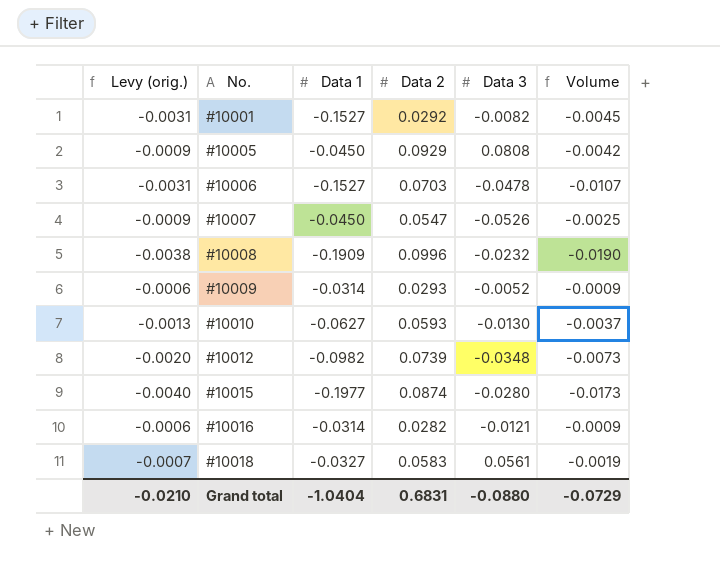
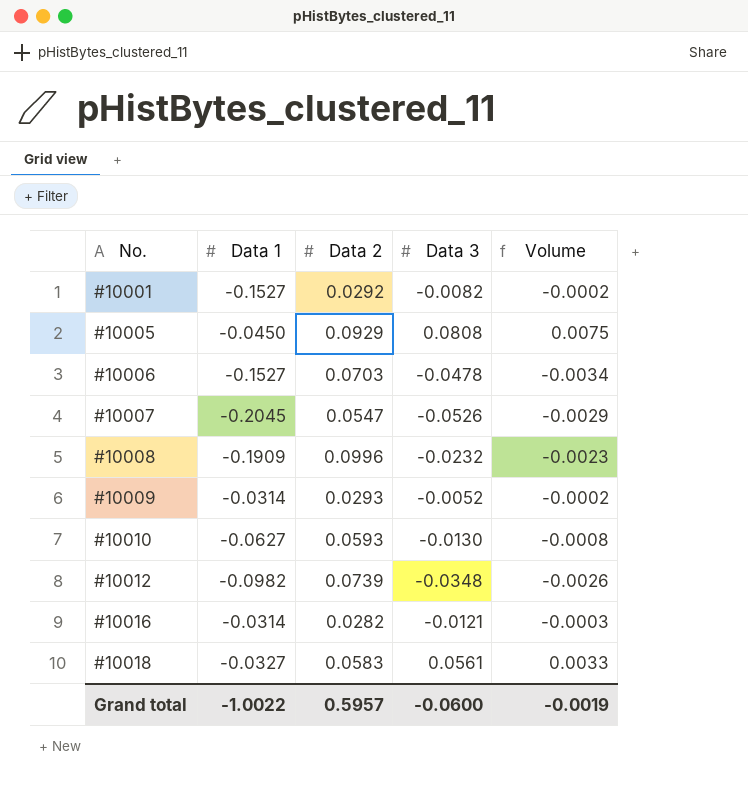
column Levy (orig.) | formula: [Data 1] * 0.02 -> none
column Volume | formula: [Data 1] * [Data 2] -> [Data 2] * [Data 3]
row #10015: -0.0040 | -0.1977 | 0.0874 | -0.0280 | -0.0173 -> none
#10007 | Data 1: -0.0450 -> -0.2045
Grand total | Data 1: -1.0404 -> -1.0022
Grand total | Data 2: 0.6831 -> 0.5957
Grand total | Data 3: -0.0880 -> -0.0600
Grand total | Volume: -0.0729 -> -0.0019

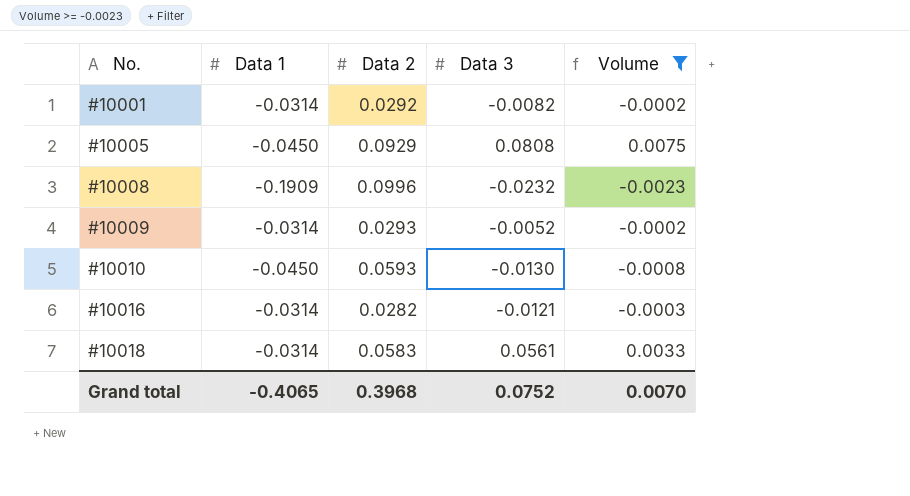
filter: none -> Volume >= -0.0023
#10001 | Data 1: -0.1527 -> -0.0314
#10010 | Data 1: -0.0627 -> -0.0450
#10018 | Data 1: -0.0327 -> -0.0314
Grand total | Data 1: -1.0022 -> -0.4065
Grand total | Data 2: 0.5957 -> 0.3968
Grand total | Data 3: -0.0600 -> 0.0752
Grand total | Volume: -0.0019 -> 0.0070

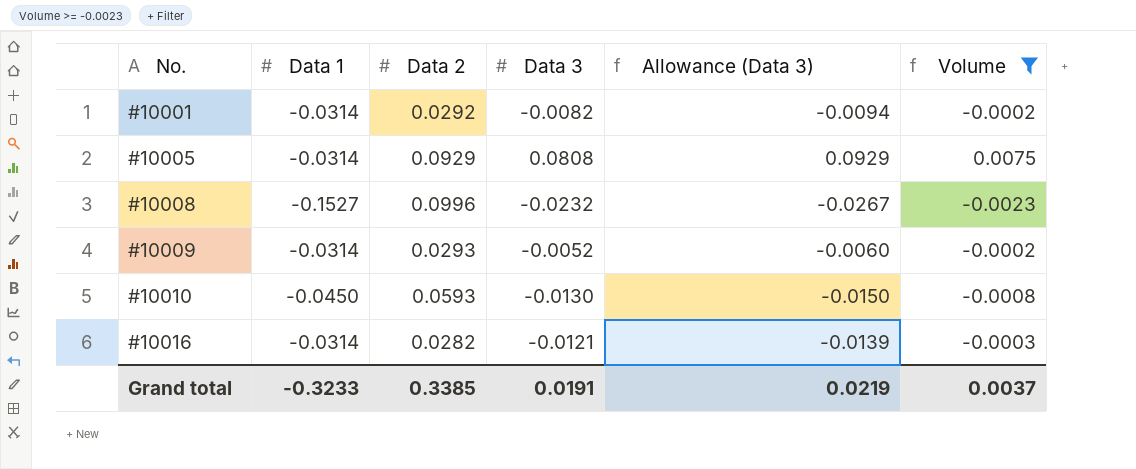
column Allowance (Data 3) | formula: none -> [Data 3] * 1.15
row #10018: -0.0314 | 0.0583 | 0.0561 | 0.0033 -> none
#10005 | Data 1: -0.0450 -> -0.0314
#10008 | Data 1: -0.1909 -> -0.1527
Grand total | Data 1: -0.4065 -> -0.3233
Grand total | Data 2: 0.3968 -> 0.3385
Grand total | Data 3: 0.0752 -> 0.0191
Grand total | Volume: 0.0070 -> 0.0037

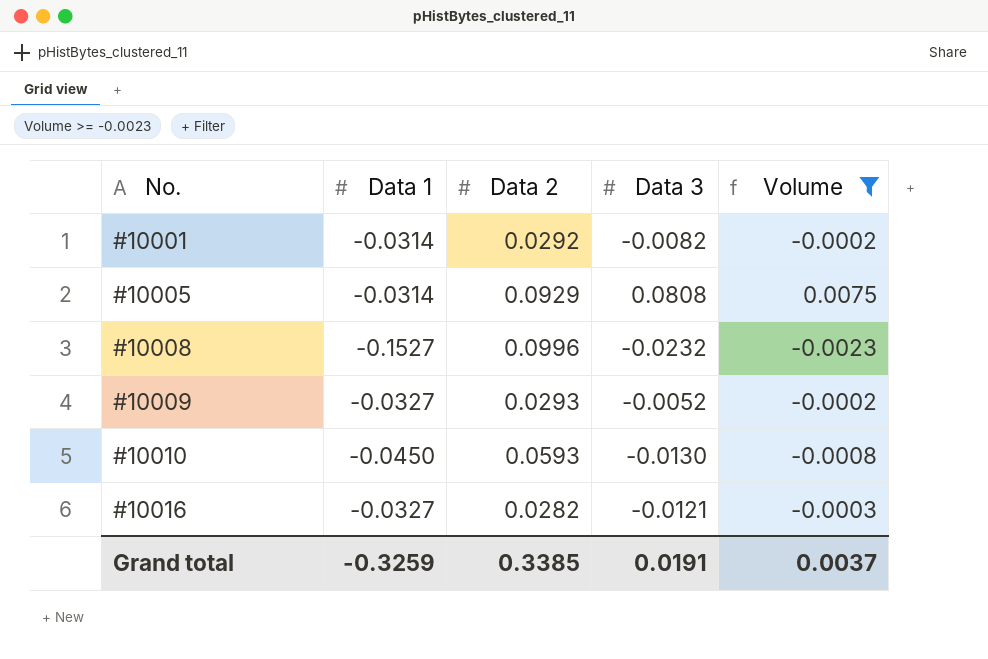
column Allowance (Data 3) | formula: [Data 3] * 1.15 -> none
#10009 | Data 1: -0.0314 -> -0.0327
#10016 | Data 1: -0.0314 -> -0.0327
Grand total | Data 1: -0.3233 -> -0.3259

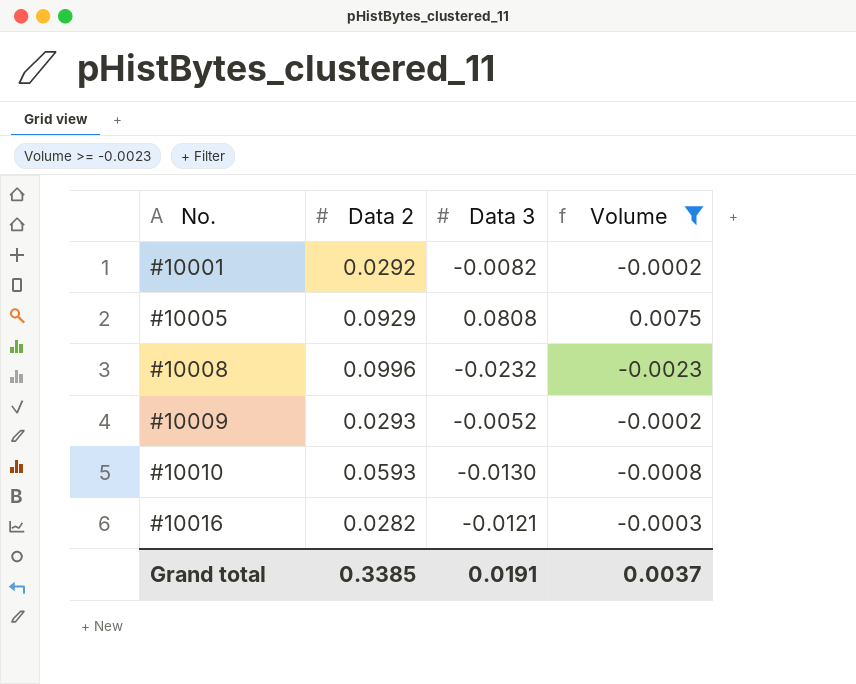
column Data 1 | position: 2 -> none

